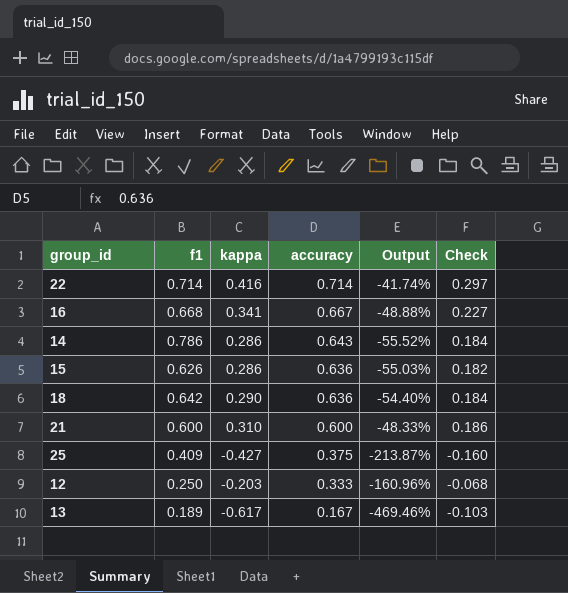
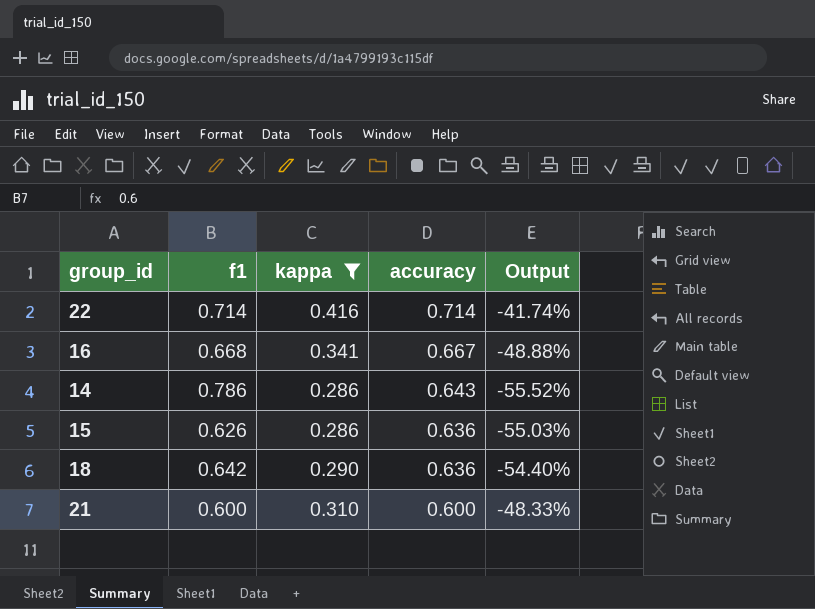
filter: none -> kappa >= 0.286
column Check | formula: [kappa] * [accuracy] -> none

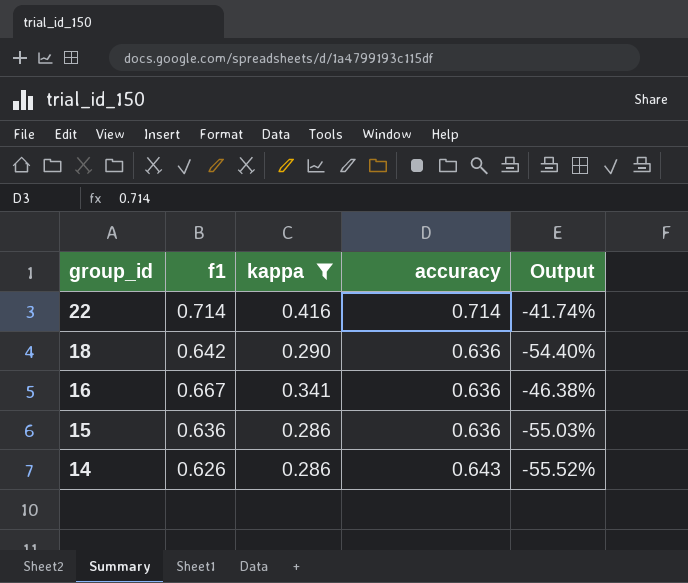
row order: accuracy descending -> group_id descending
row 21: 0.600 | 0.310 | 0.600 | -48.33% -> none
16 | f1: 0.668 -> 0.667
16 | accuracy: 0.667 -> 0.636
16 | Output: -48.88% -> -46.38%
15 | f1: 0.626 -> 0.636
14 | f1: 0.786 -> 0.626

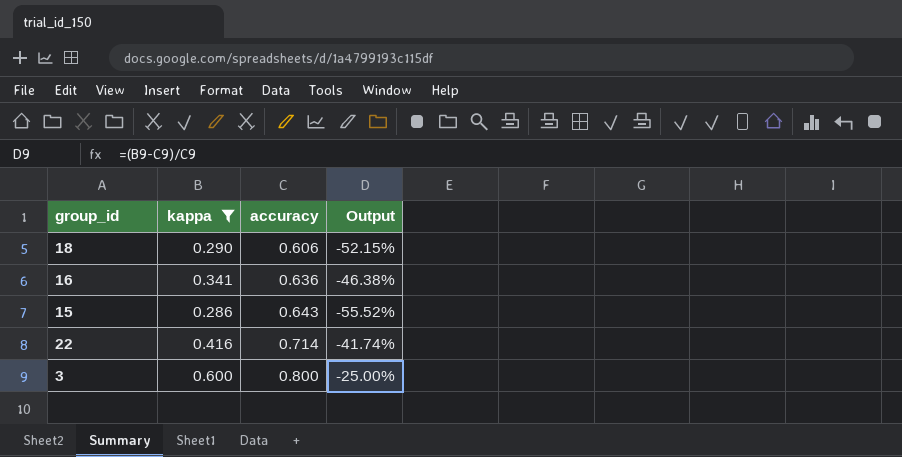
row order: group_id descending -> accuracy ascending
column f1 | position: 2 -> none
row 14: 0.626 | 0.286 | 0.643 | -55.52% -> none
18 | accuracy: 0.636 -> 0.606
18 | Output: -54.40% -> -52.15%
15 | accuracy: 0.636 -> 0.643
15 | Output: -55.03% -> -55.52%
row 3: none -> 0.600 | 0.800 | -25.00%

